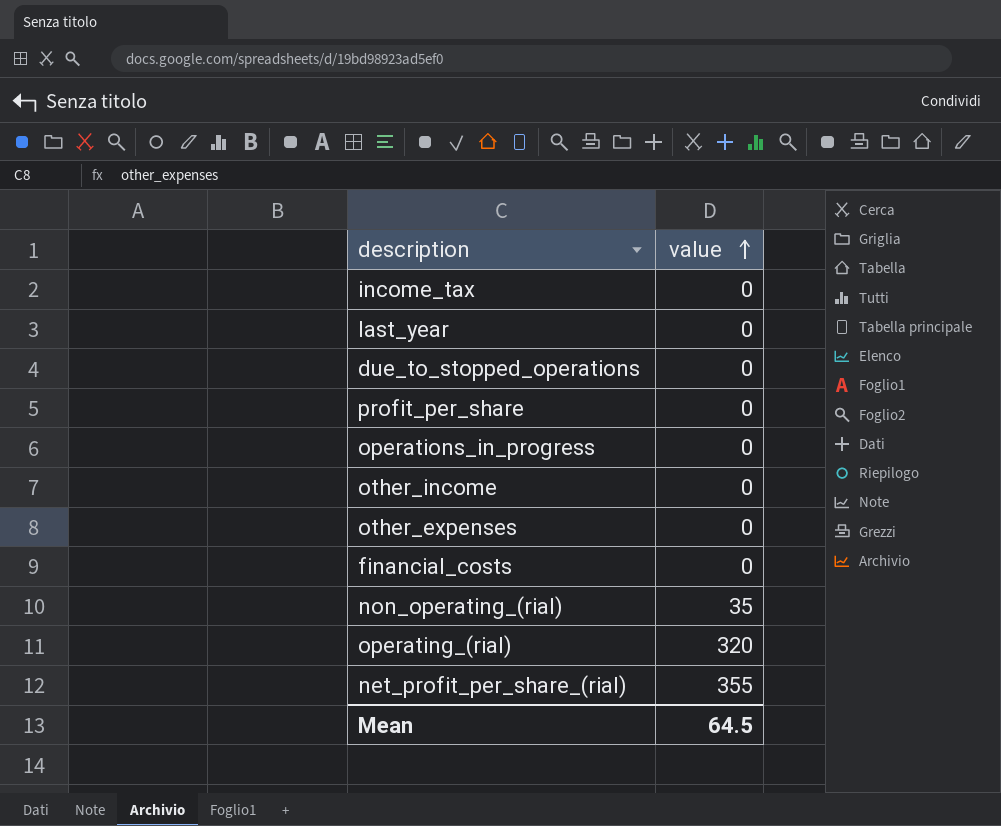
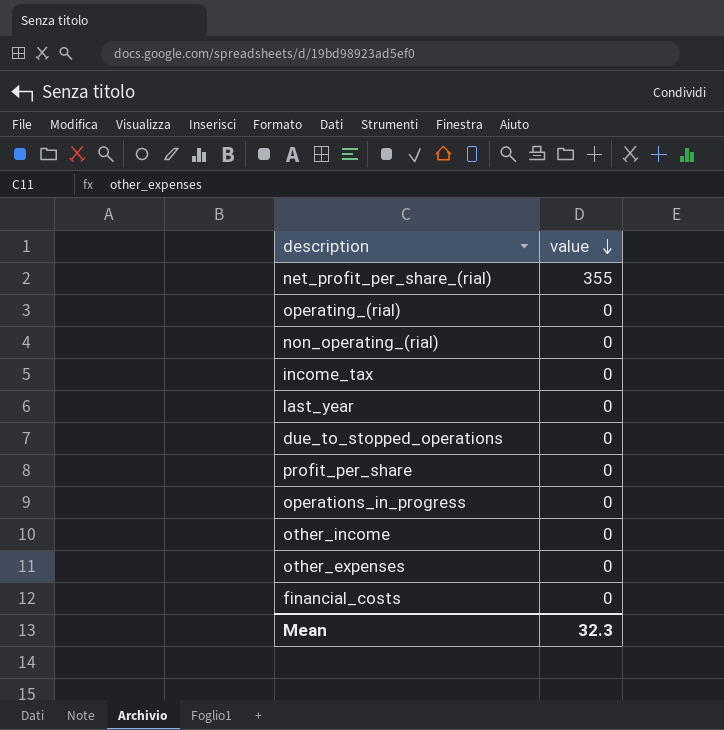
row order: value ascending -> value descending
operating_(rial) | value: 320 -> 0
non_operating_(rial) | value: 35 -> 0
Mean | value: 64.5 -> 32.3

